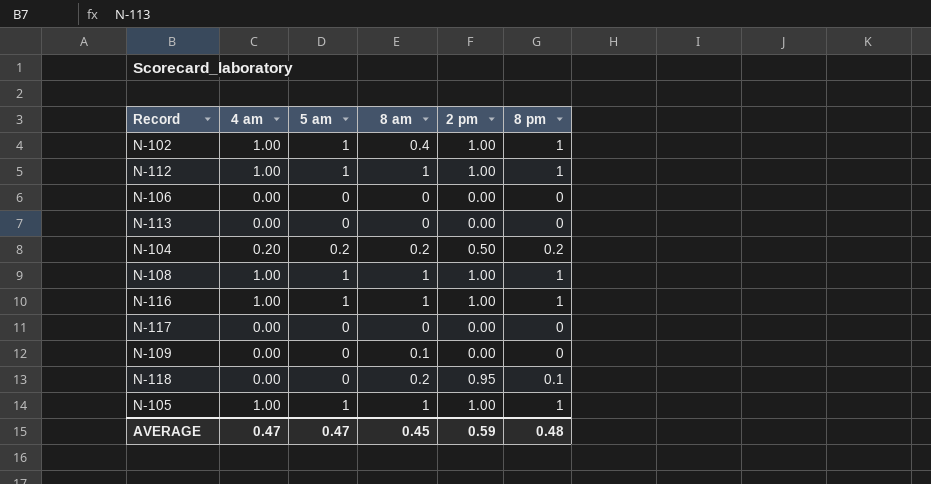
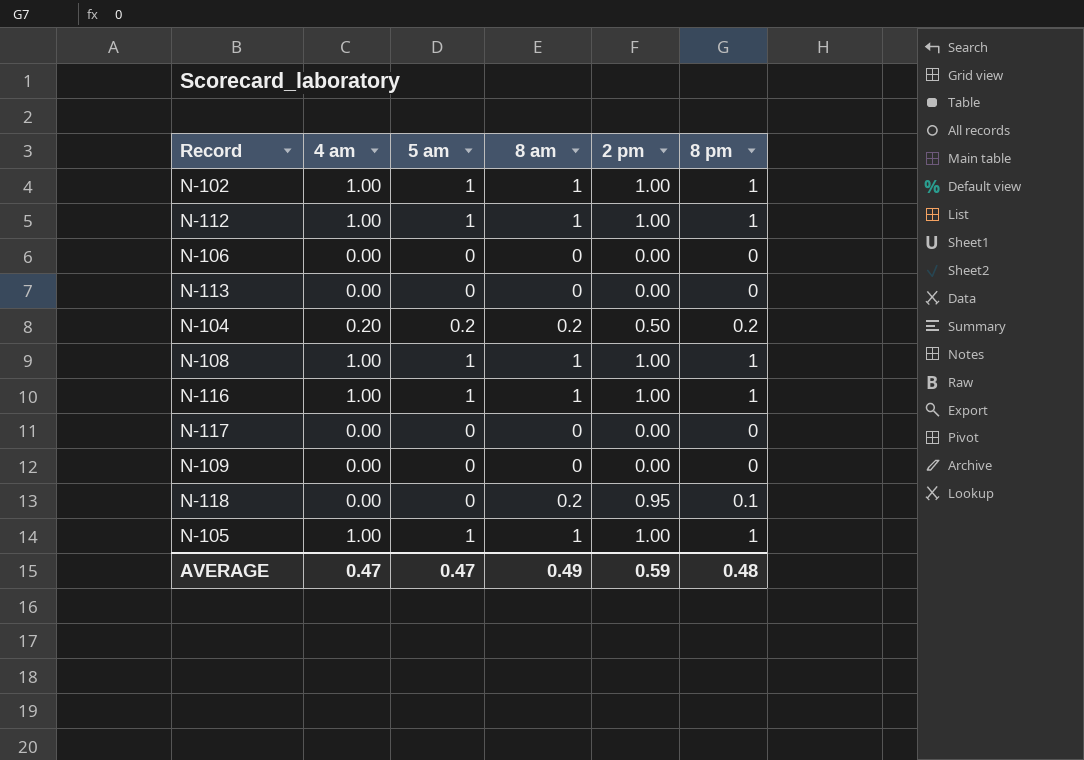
N-102 | 8 am: 0.4 -> 1
N-109 | 8 am: 0.1 -> 0
AVERAGE | 8 am: 0.45 -> 0.49

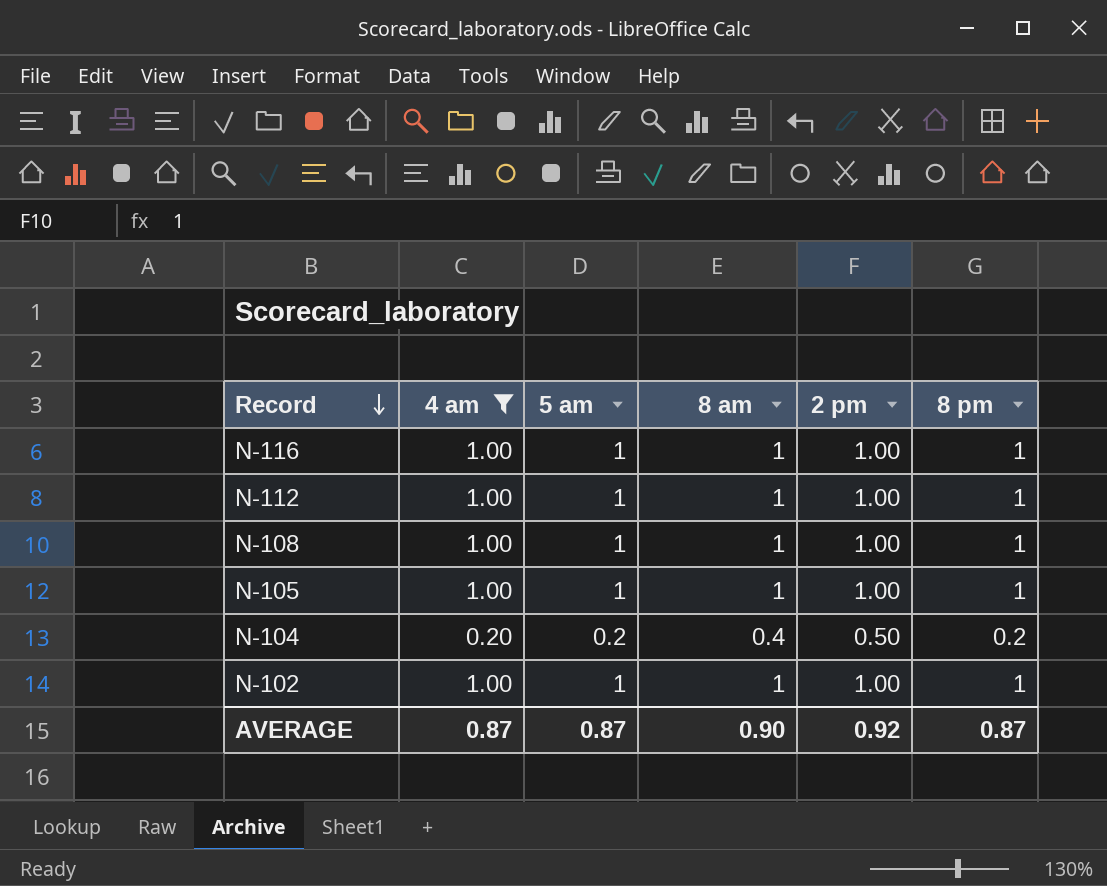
filter: none -> 4 am != 0.00
row order: none -> Record descending
N-104 | 8 am: 0.2 -> 0.4
AVERAGE | 4 am: 0.47 -> 0.87
AVERAGE | 5 am: 0.47 -> 0.87
AVERAGE | 8 am: 0.49 -> 0.90
AVERAGE | 2 pm: 0.59 -> 0.92
AVERAGE | 8 pm: 0.48 -> 0.87

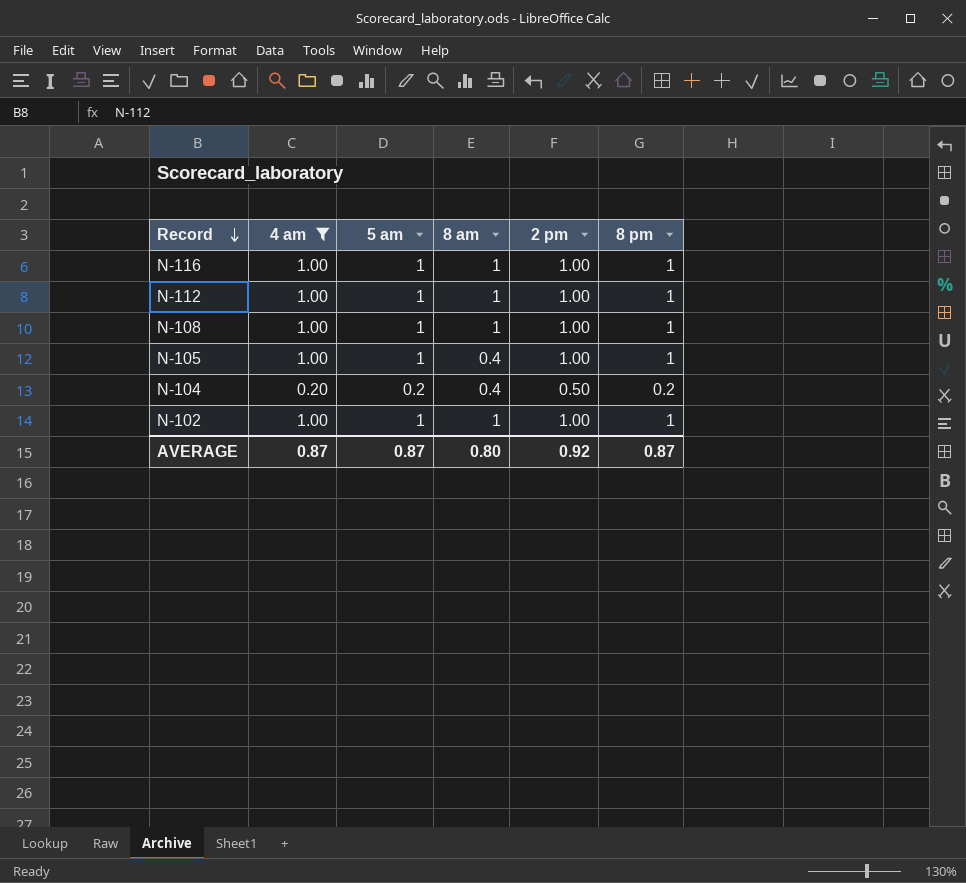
N-105 | 8 am: 1 -> 0.4
AVERAGE | 8 am: 0.90 -> 0.80

